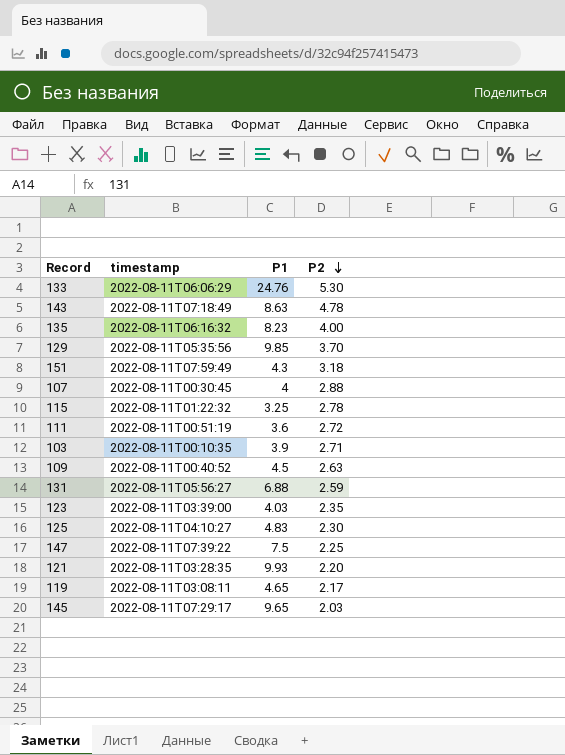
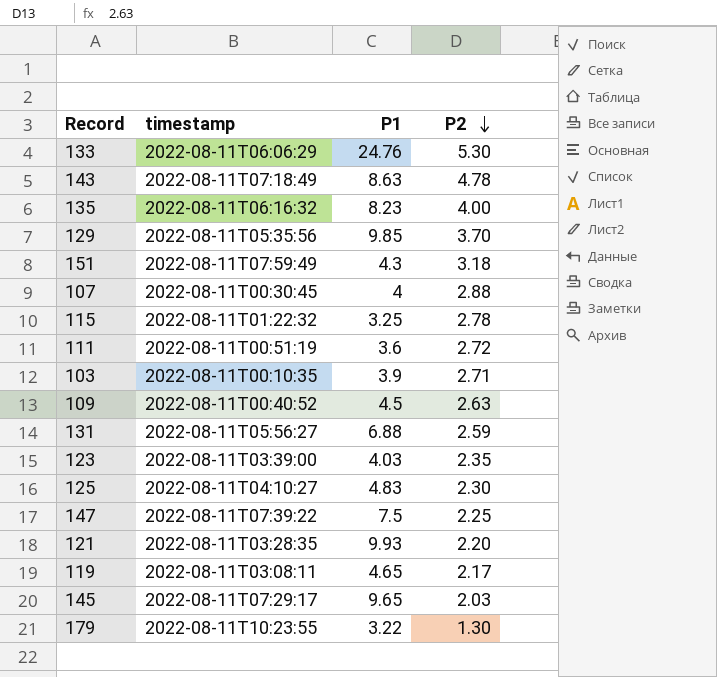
row 179: none -> 2022-08-11T10:23:55 | 3.22 | 1.30

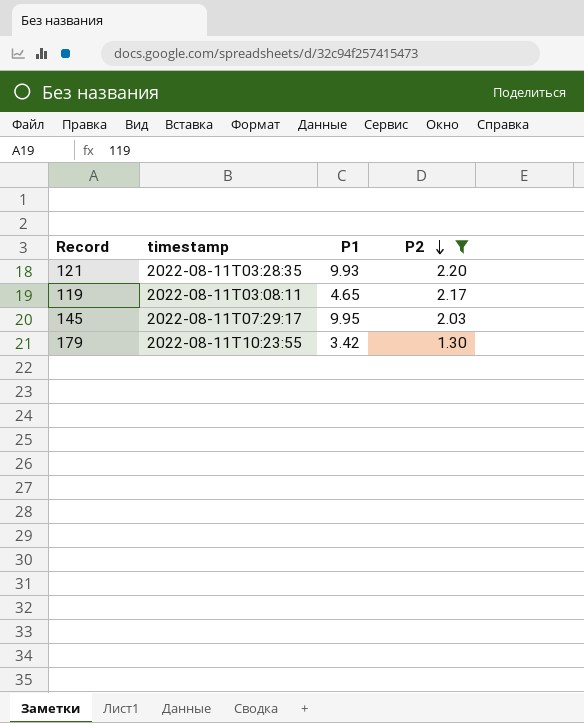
filter: none -> P2 <= 2.20
145 | P1: 9.65 -> 9.95
179 | P1: 3.22 -> 3.42

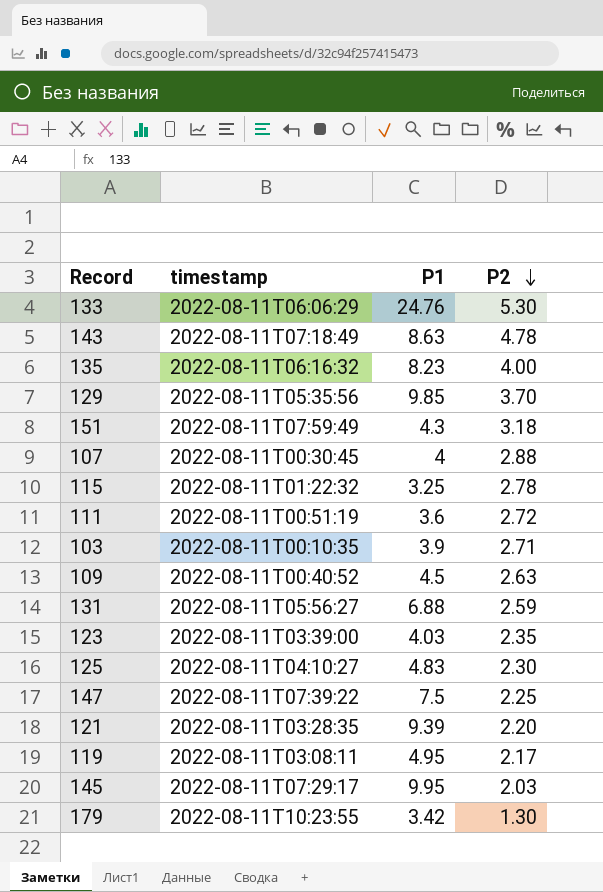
filter: P2 <= 2.20 -> none
121 | P1: 9.93 -> 9.39
119 | P1: 4.65 -> 4.95

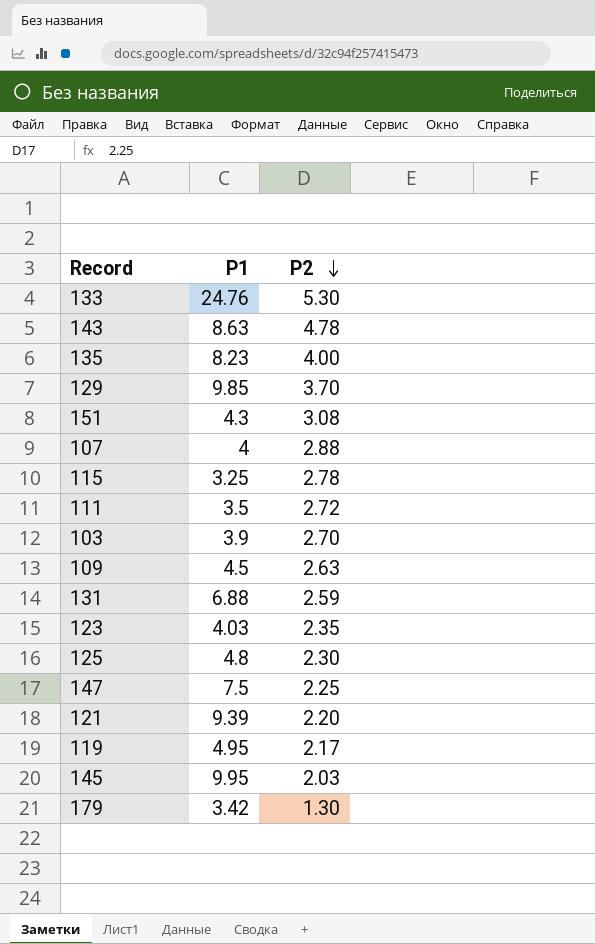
column timestamp | position: 2 -> none
151 | P2: 3.18 -> 3.08
111 | P1: 3.6 -> 3.5
103 | P2: 2.71 -> 2.70
125 | P1: 4.83 -> 4.8

